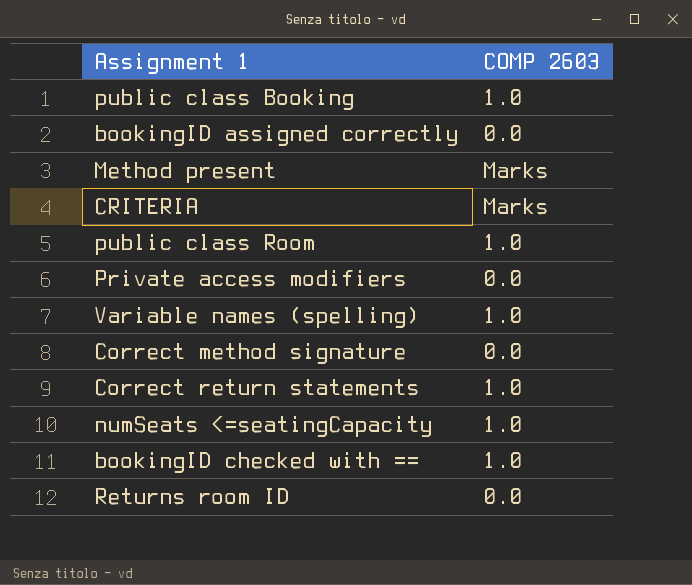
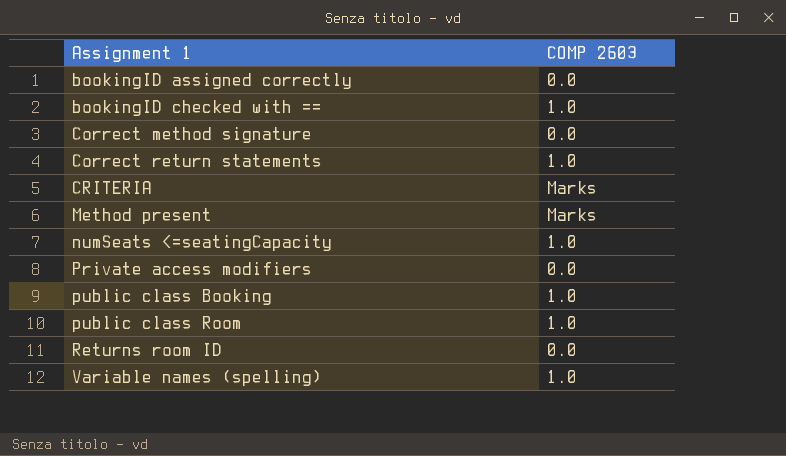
row order: none -> Assignment 1 ascending

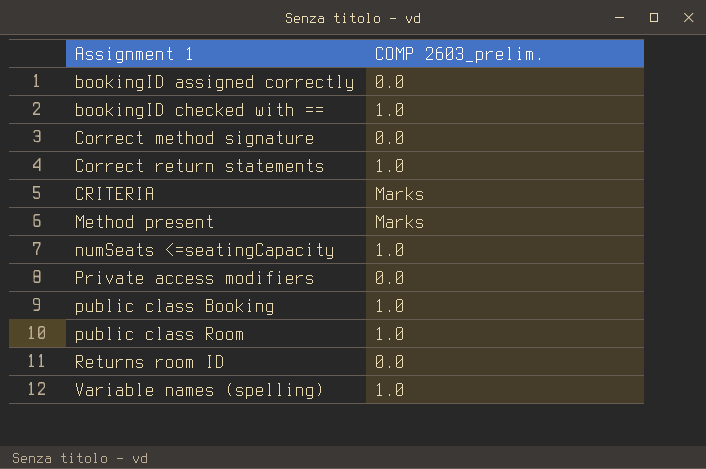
column name: COMP 2603 -> COMP 2603_prelim.

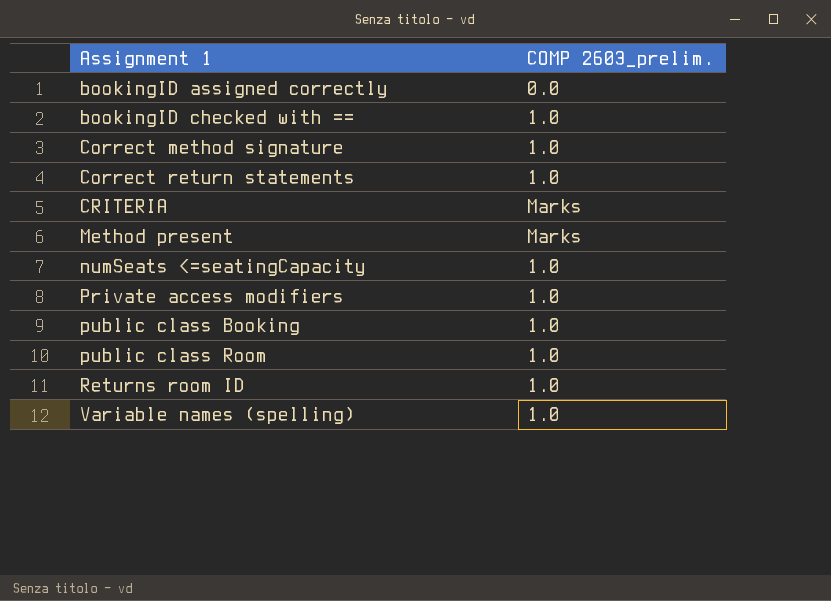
Correct method signature | COMP 2603_prelim.: 0.0 -> 1.0
Private access modifiers | COMP 2603_prelim.: 0.0 -> 1.0
Returns room ID | COMP 2603_prelim.: 0.0 -> 1.0

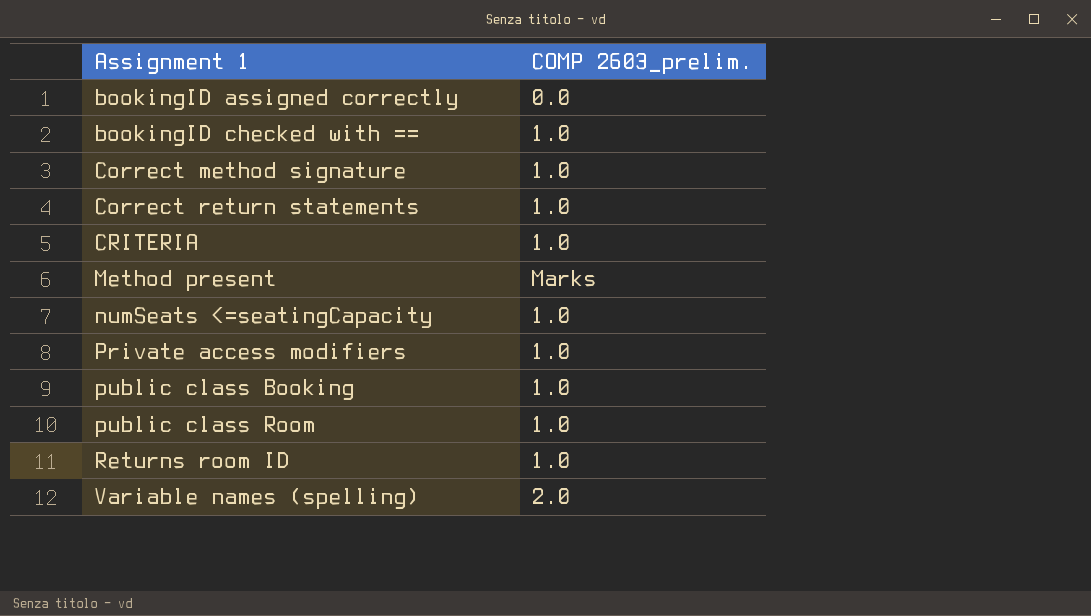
CRITERIA | COMP 2603_prelim.: Marks -> 1.0
Variable names (spelling) | COMP 2603_prelim.: 1.0 -> 2.0

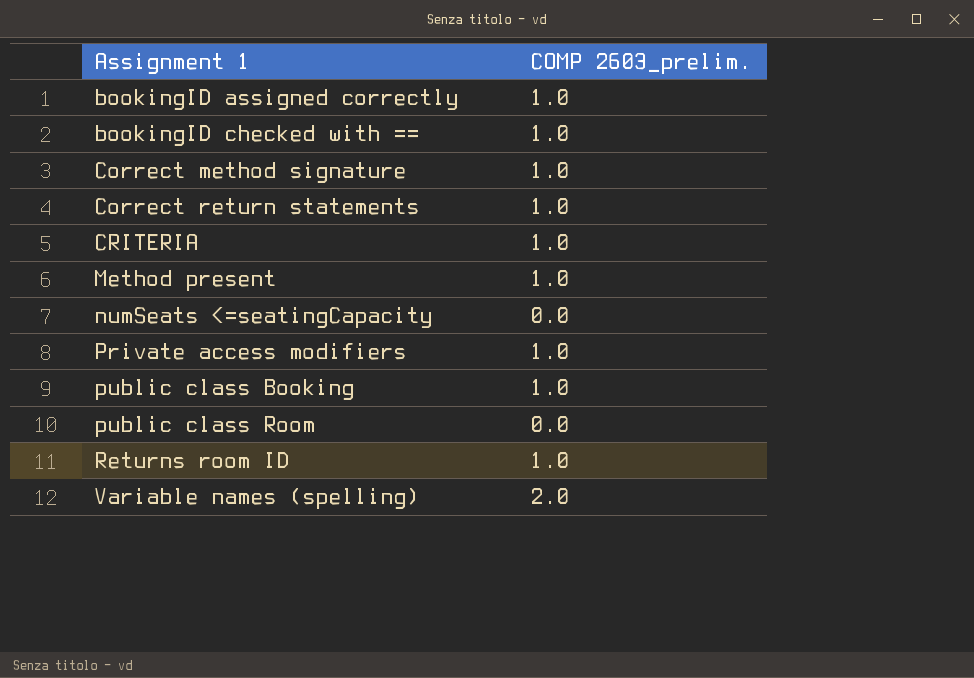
bookingID assigned correctly | COMP 2603_prelim.: 0.0 -> 1.0
Method present | COMP 2603_prelim.: Marks -> 1.0
numSeats <=seatingCapacity | COMP 2603_prelim.: 1.0 -> 0.0
public class Room | COMP 2603_prelim.: 1.0 -> 0.0

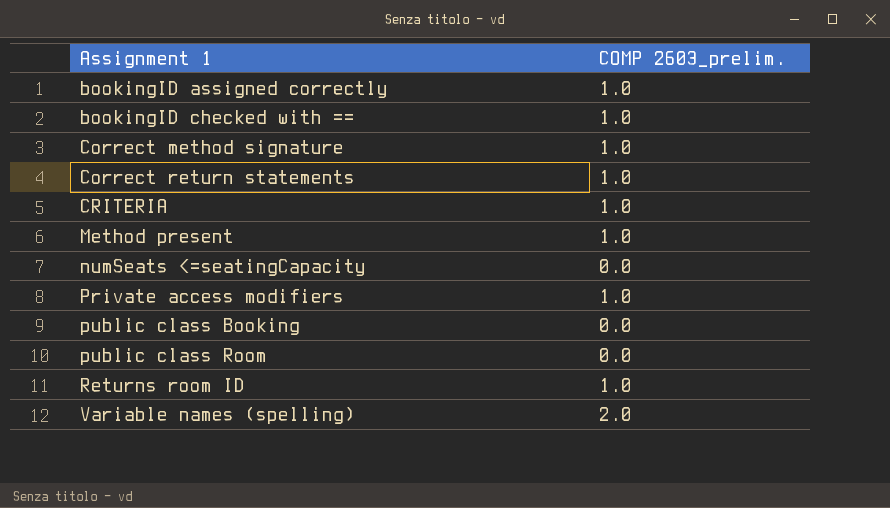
public class Booking | COMP 2603_prelim.: 1.0 -> 0.0

